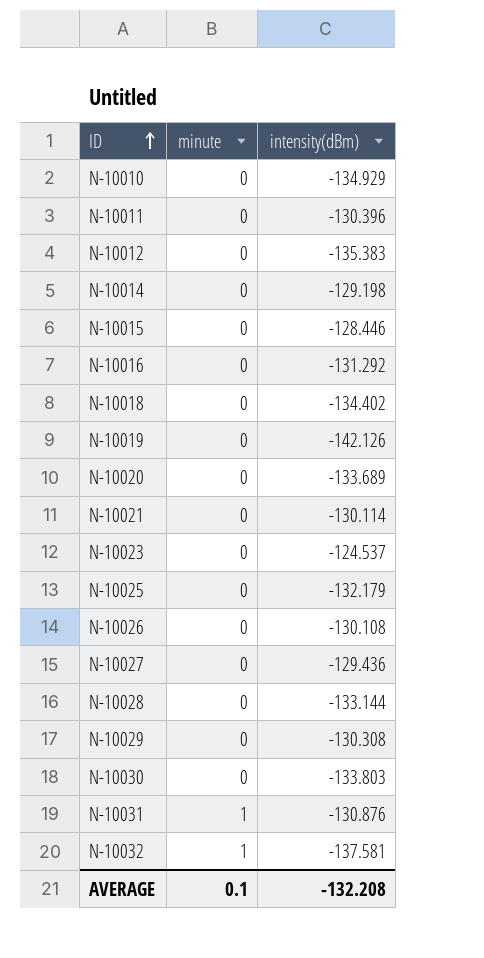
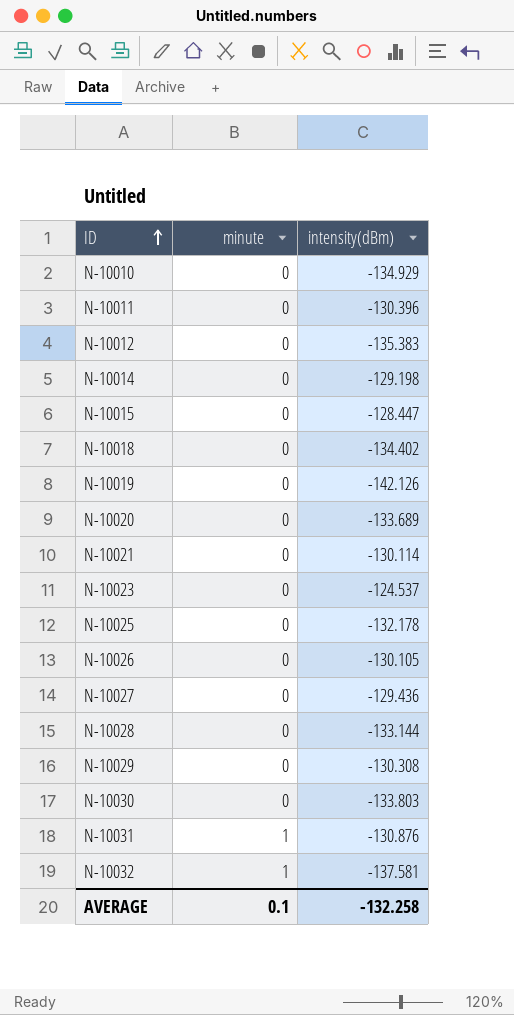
row N-10016: 0 | -131.292 -> none
N-10015 | intensity(dBm): -128.446 -> -128.447
N-10025 | intensity(dBm): -132.179 -> -132.178
N-10026 | intensity(dBm): -130.108 -> -130.105
AVERAGE | intensity(dBm): -132.208 -> -132.258

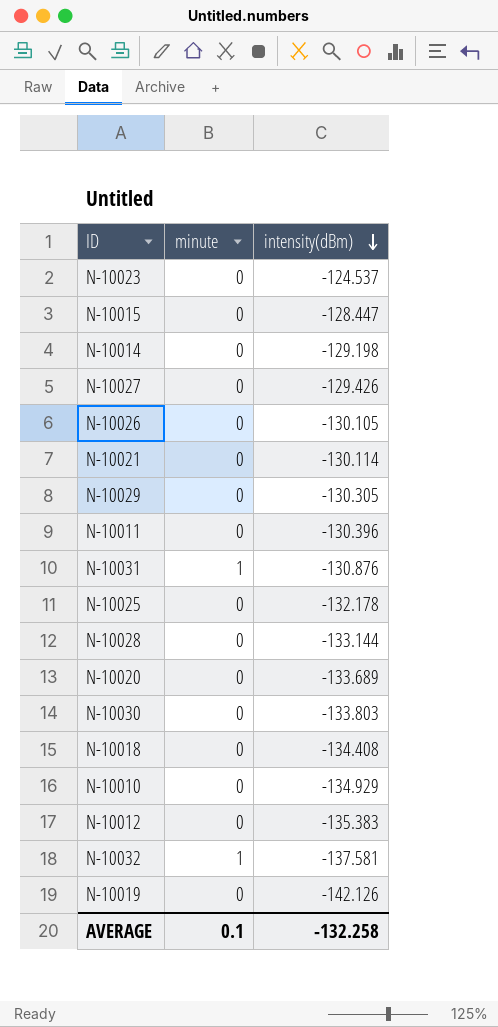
row order: ID ascending -> intensity(dBm) descending
N-10027 | intensity(dBm): -129.436 -> -129.426
N-10029 | intensity(dBm): -130.308 -> -130.305
N-10018 | intensity(dBm): -134.402 -> -134.408

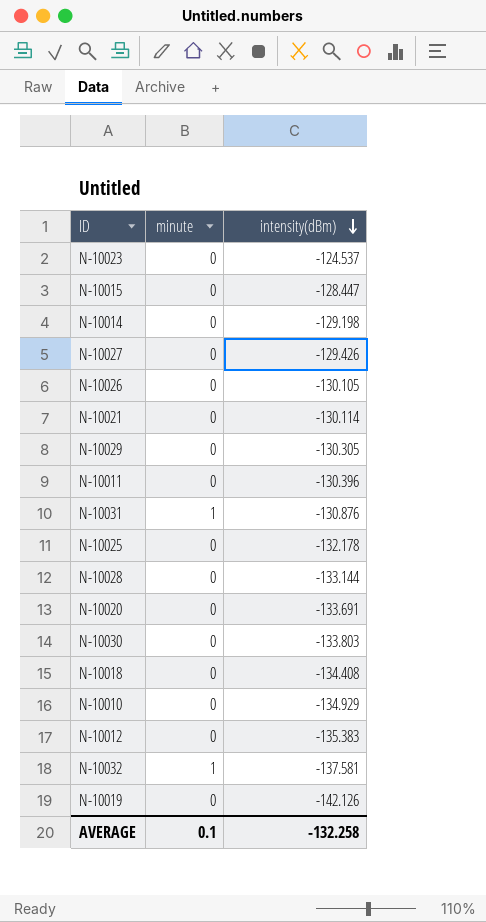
N-10020 | intensity(dBm): -133.689 -> -133.691

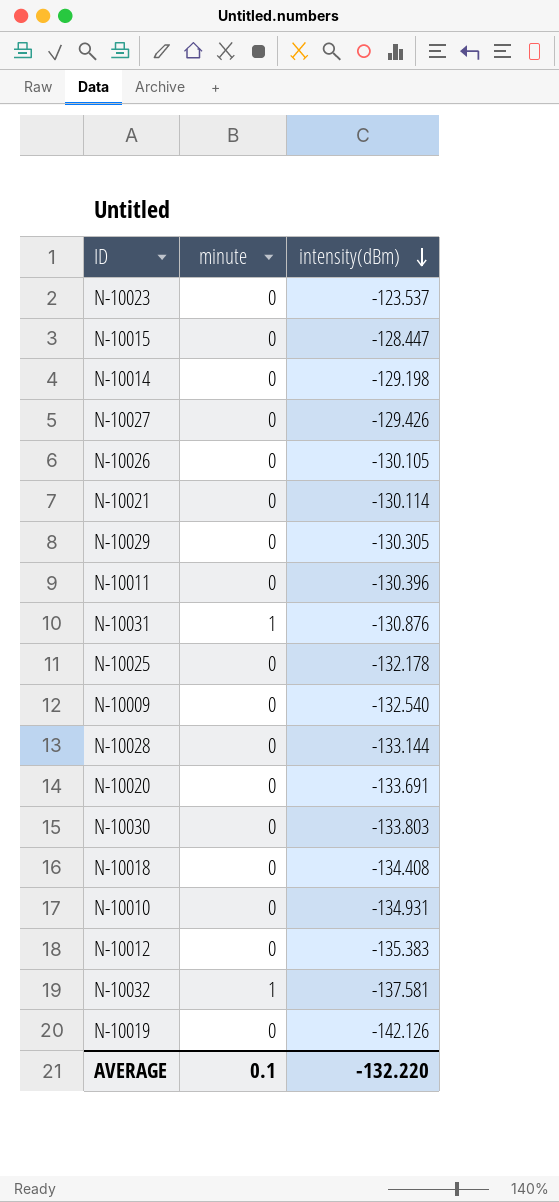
N-10023 | intensity(dBm): -124.537 -> -123.537
row N-10009: none -> 0 | -132.540
N-10010 | intensity(dBm): -134.929 -> -134.931
AVERAGE | intensity(dBm): -132.258 -> -132.220

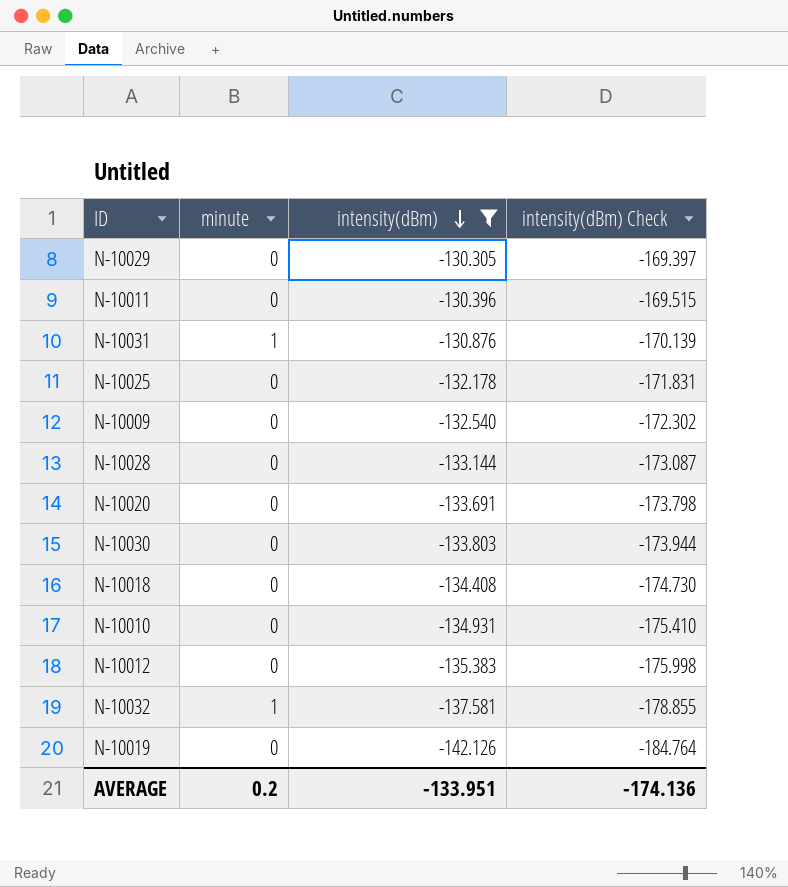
filter: none -> intensity(dBm) <= -130.305
column intensity(dBm) Check | formula: none -> [intensity(dBm)] * 1.3
AVERAGE | minute: 0.1 -> 0.2
AVERAGE | intensity(dBm): -132.220 -> -133.951

